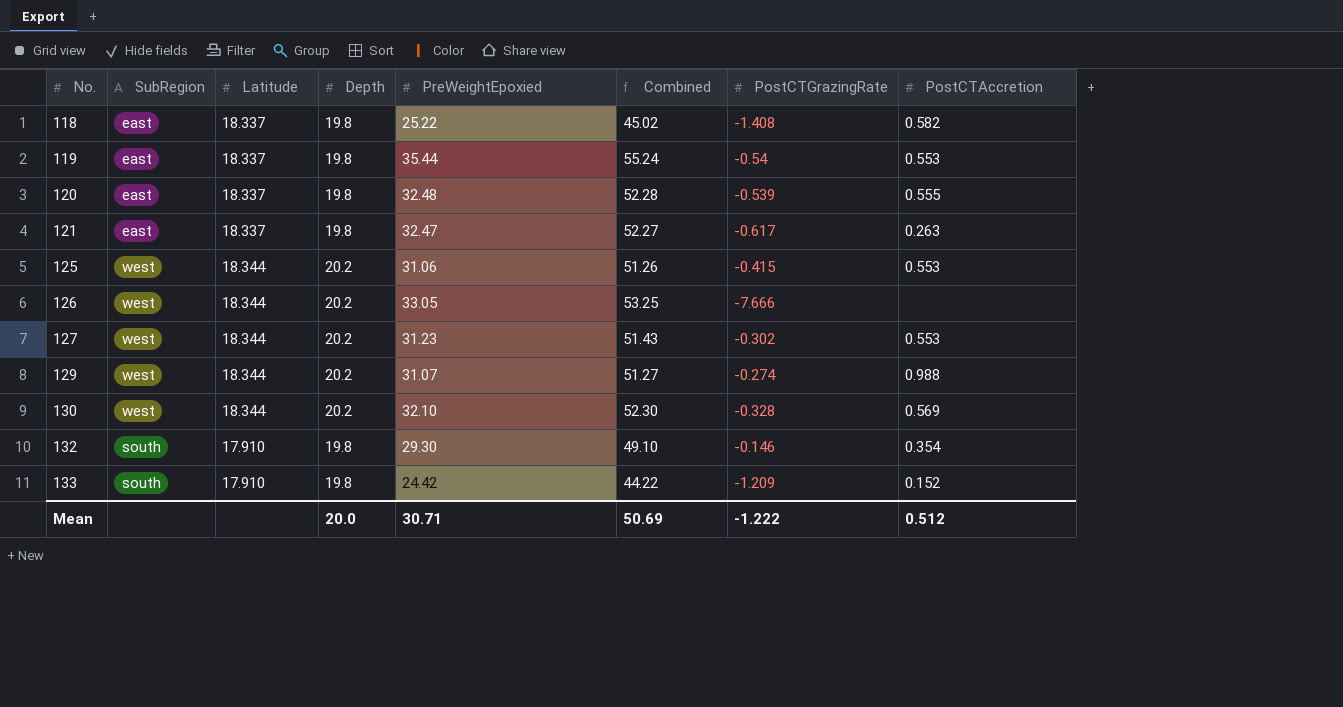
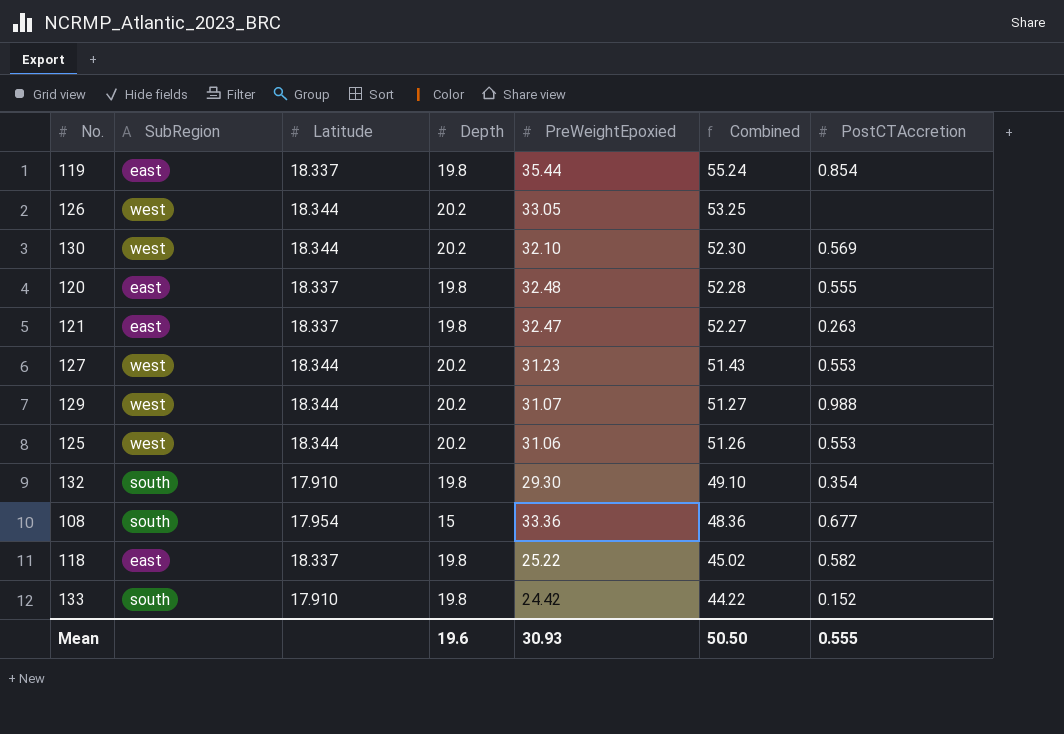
row order: No. ascending -> Combined descending
column PostCTGrazingRate | position: 7 -> none
119 | PostCTAccretion: 0.553 -> 0.854
row 108: none -> south | 17.954 | 15 | 33.36 | 48.36 | 0.677
Mean | Depth: 20.0 -> 19.6
Mean | PreWeightEpoxied: 30.71 -> 30.93
Mean | Combined: 50.69 -> 50.50
Mean | PostCTAccretion: 0.512 -> 0.555

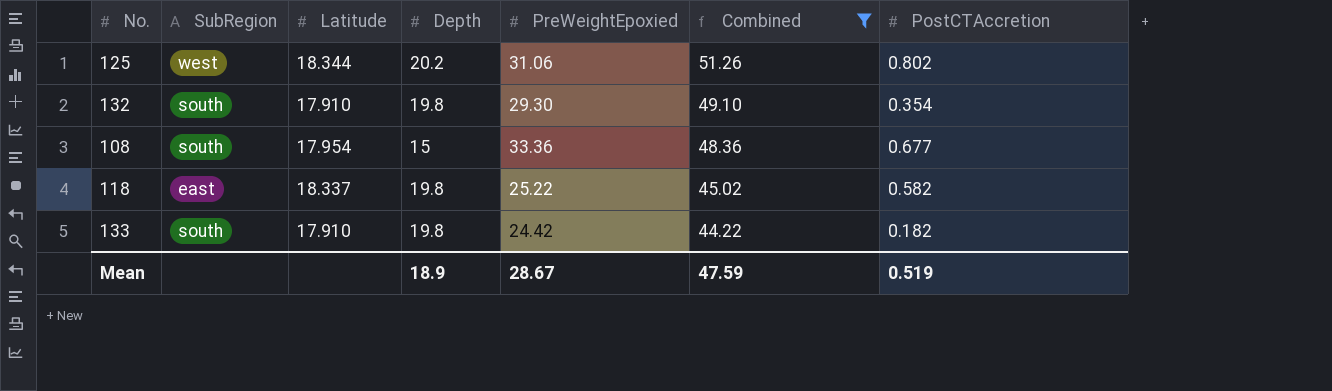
filter: none -> Combined <= 51.26
125 | PostCTAccretion: 0.553 -> 0.802
133 | PostCTAccretion: 0.152 -> 0.182
Mean | Depth: 19.6 -> 18.9
Mean | PreWeightEpoxied: 30.93 -> 28.67
Mean | Combined: 50.50 -> 47.59
Mean | PostCTAccretion: 0.555 -> 0.519

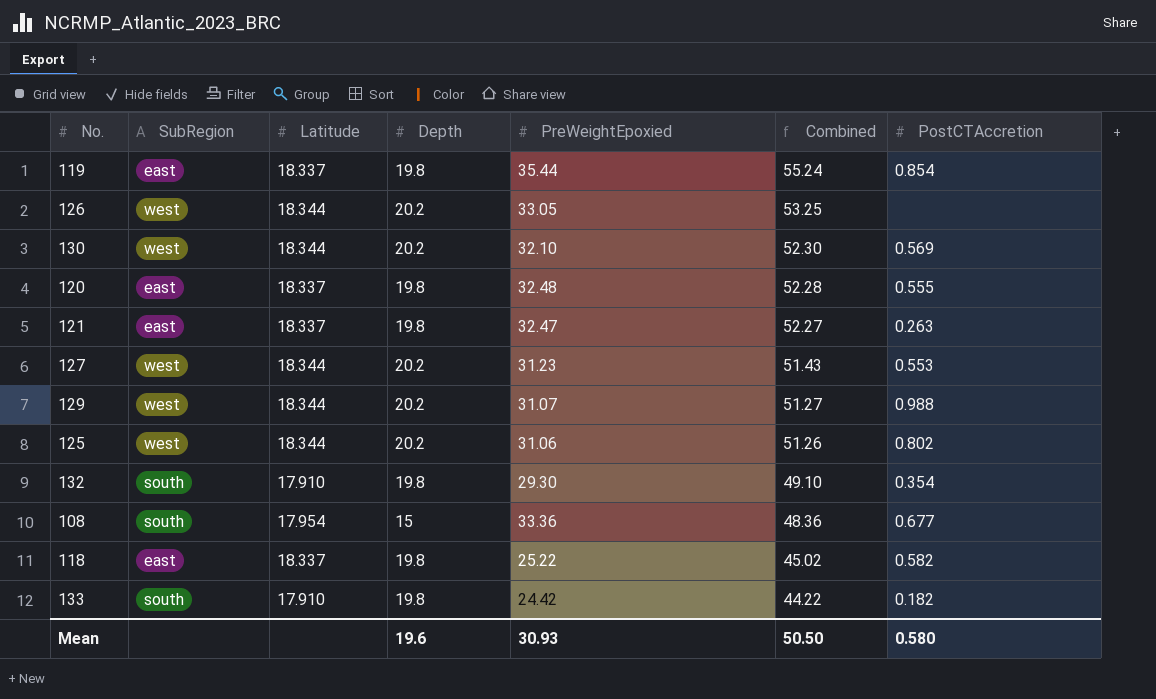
filter: Combined <= 51.26 -> none
Mean | Depth: 18.9 -> 19.6
Mean | PreWeightEpoxied: 28.67 -> 30.93
Mean | Combined: 47.59 -> 50.50
Mean | PostCTAccretion: 0.519 -> 0.580

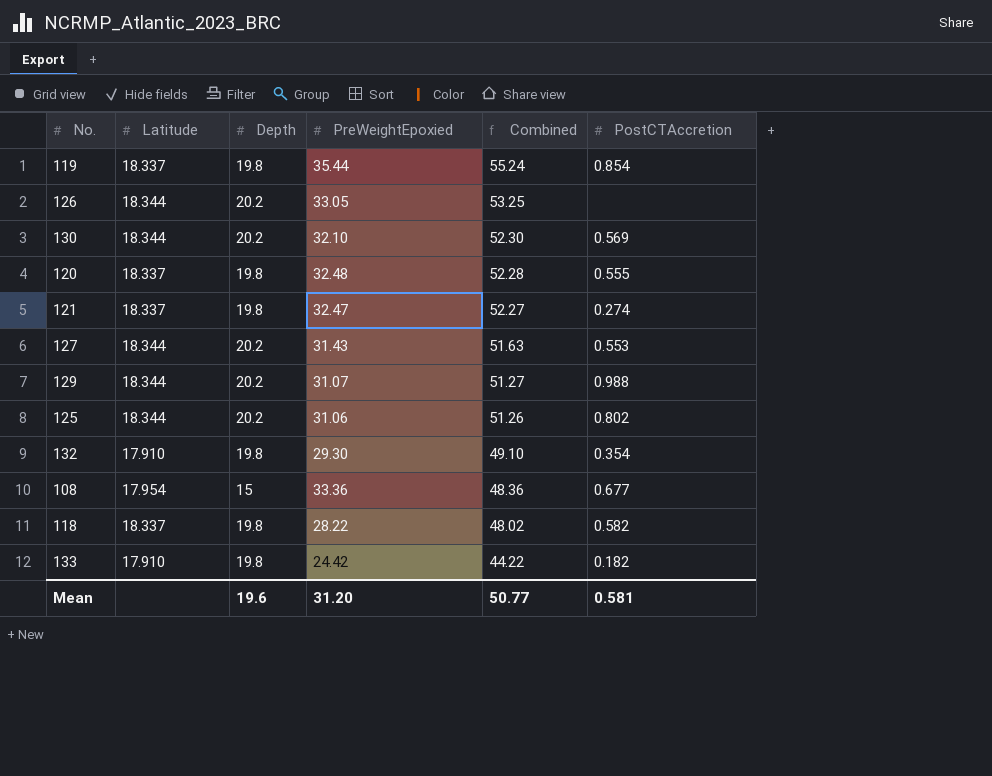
column SubRegion | position: 2 -> none
121 | PostCTAccretion: 0.263 -> 0.274
127 | PreWeightEpoxied: 31.23 -> 31.43
127 | Combined: 51.43 -> 51.63
118 | PreWeightEpoxied: 25.22 -> 28.22
118 | Combined: 45.02 -> 48.02
Mean | PreWeightEpoxied: 30.93 -> 31.20
Mean | Combined: 50.50 -> 50.77
Mean | PostCTAccretion: 0.580 -> 0.581

